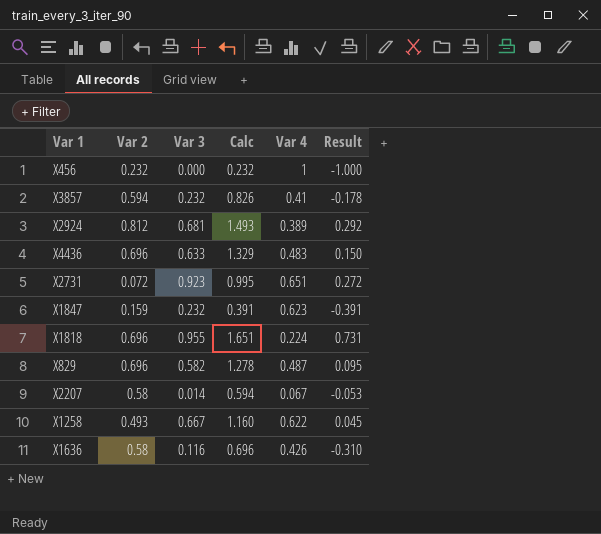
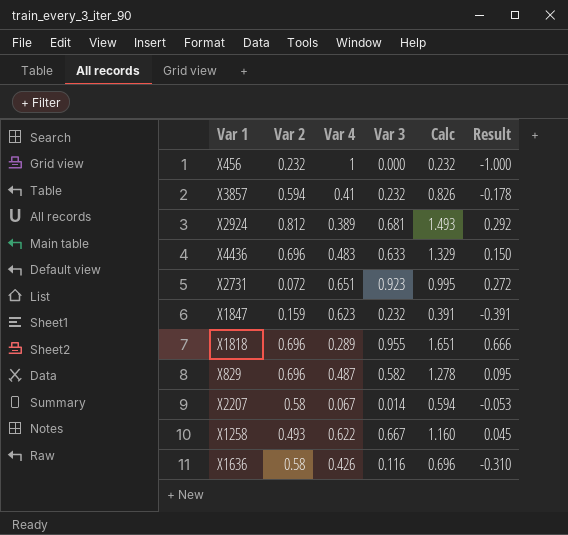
column Var 4 | position: 5 -> 3
X1818 | Var 4: 0.224 -> 0.289
X1818 | Result: 0.731 -> 0.666

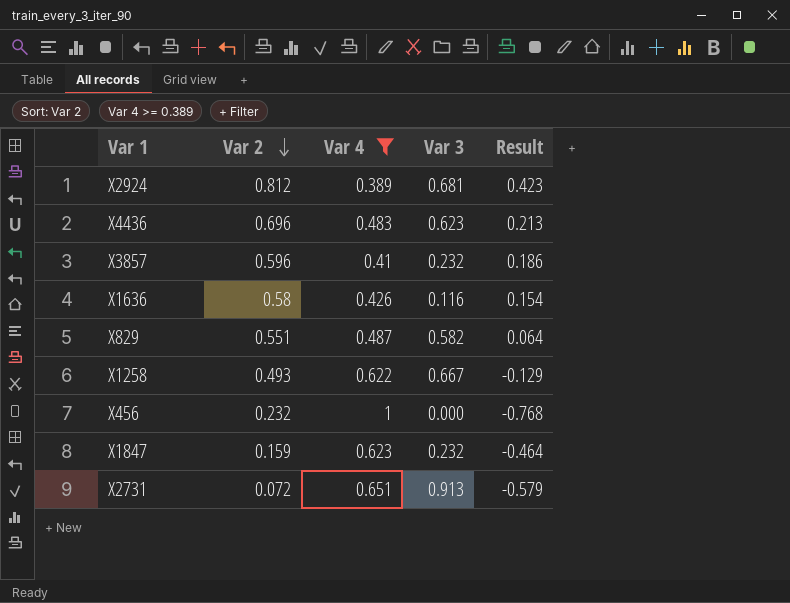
filter: none -> Var 4 >= 0.389
row order: none -> Var 2 descending
column Calc | formula: [Var 2] + [Var 3] -> none
column Result | formula: [Var 3] - [Var 4] -> [Var 2] - [Var 4]
X4436 | Var 3: 0.633 -> 0.623
X3857 | Var 2: 0.594 -> 0.596
X829 | Var 2: 0.696 -> 0.551
X2731 | Var 3: 0.923 -> 0.913

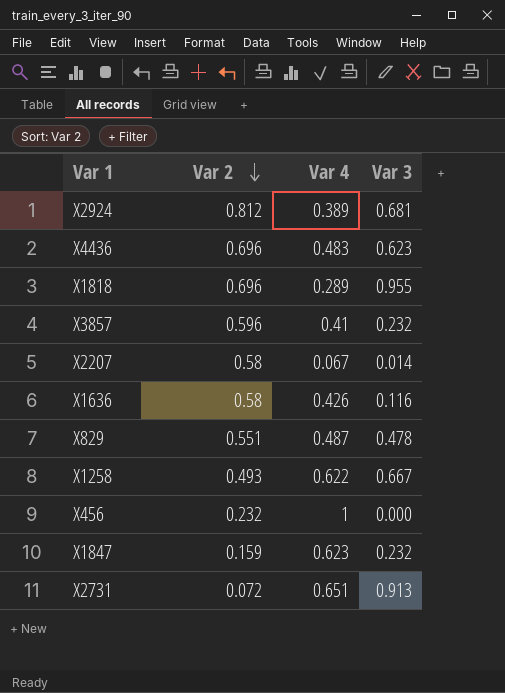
filter: Var 4 >= 0.389 -> none
column Result | formula: [Var 2] - [Var 4] -> none
X829 | Var 3: 0.582 -> 0.478

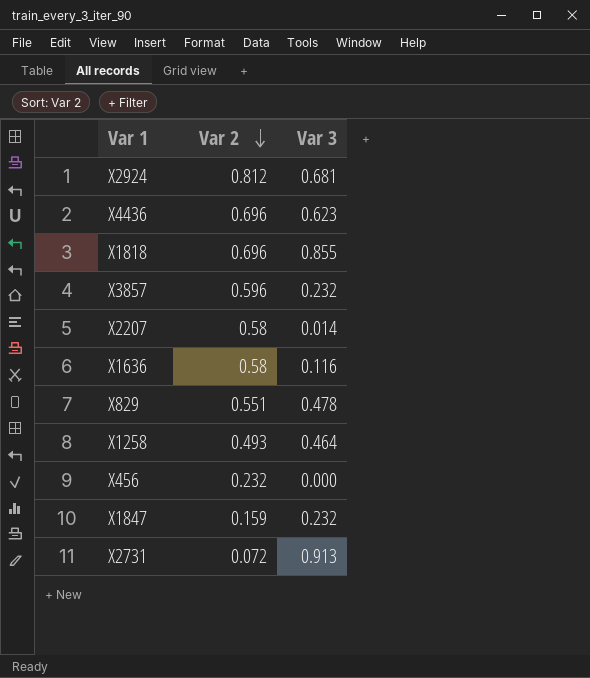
column Var 4 | position: 3 -> none
X1818 | Var 3: 0.955 -> 0.855
X1258 | Var 3: 0.667 -> 0.464

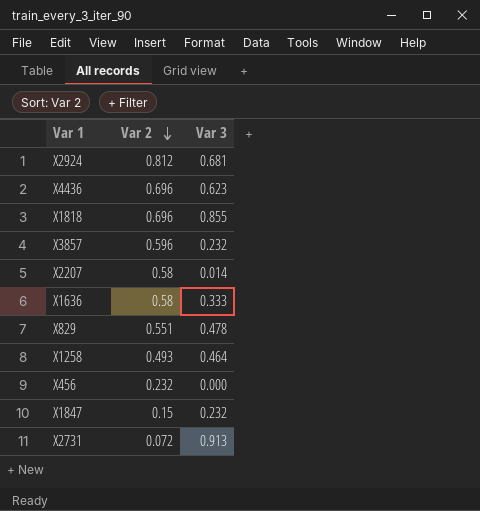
X1636 | Var 3: 0.116 -> 0.333
X1847 | Var 2: 0.159 -> 0.15

